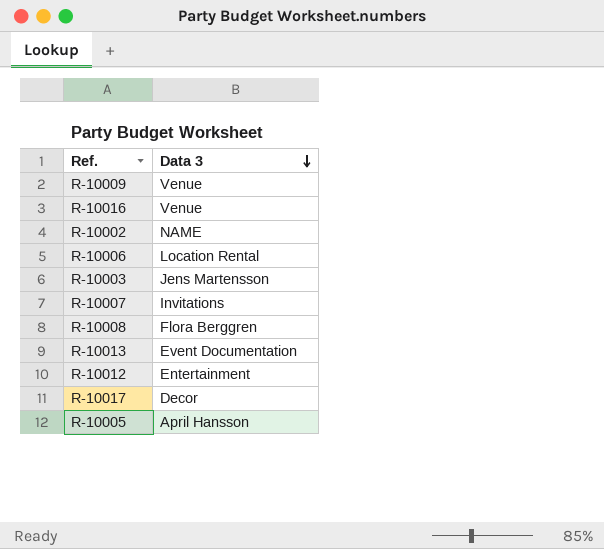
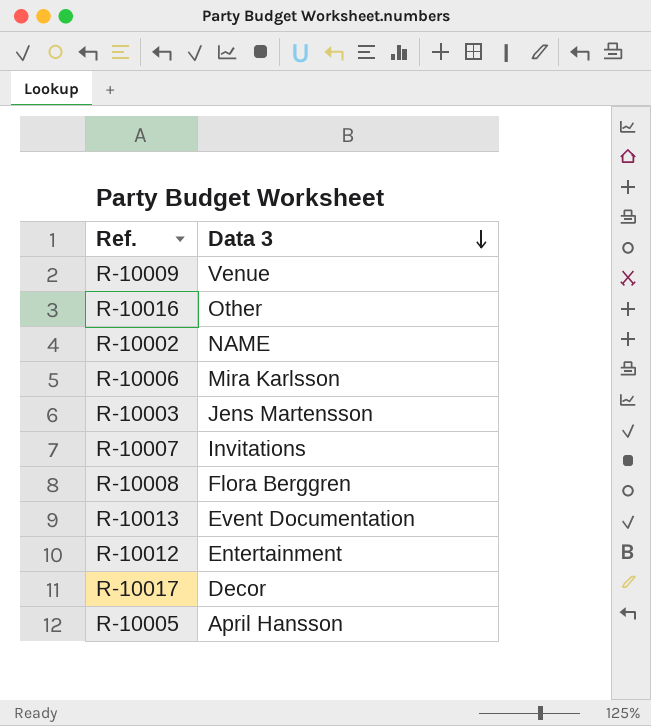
R-10016 | Data 3: Venue -> Other
R-10006 | Data 3: Location Rental -> Mira Karlsson

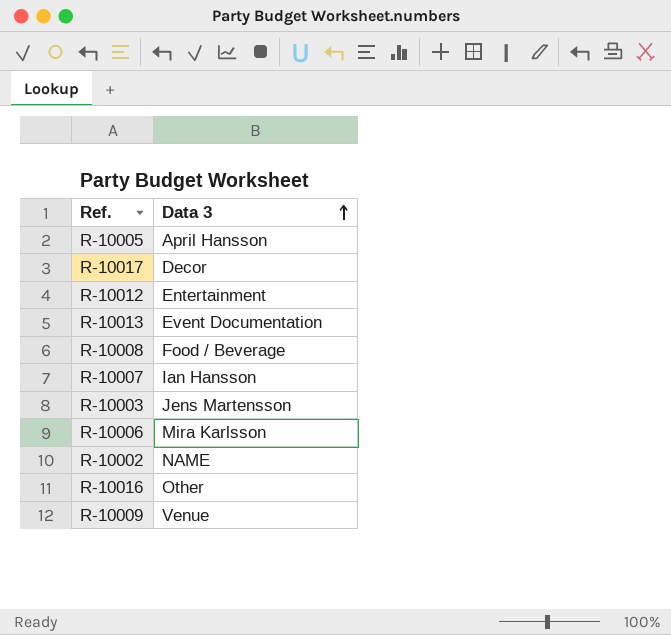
row order: Data 3 descending -> Data 3 ascending
R-10008 | Data 3: Flora Berggren -> Food / Beverage
R-10007 | Data 3: Invitations -> Ian Hansson

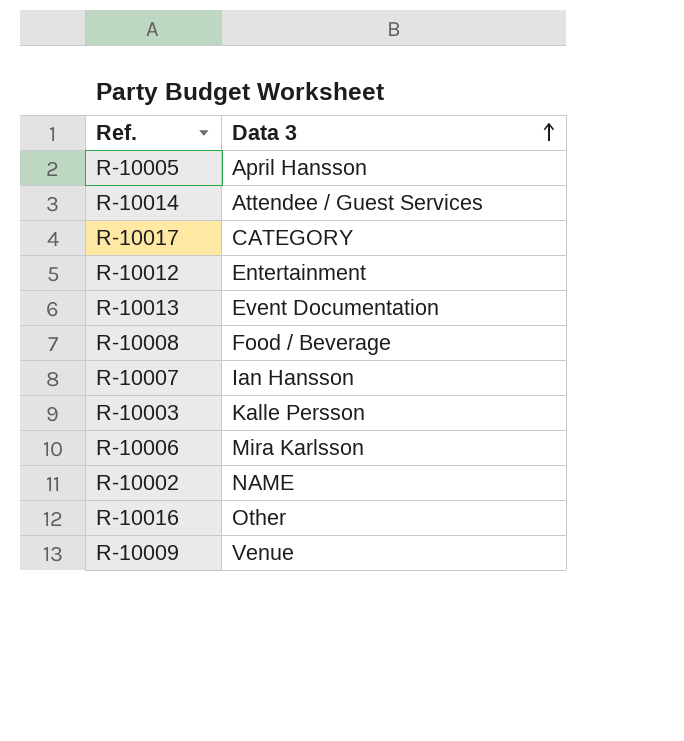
row R-10014: none -> Attendee / Guest Services
R-10017 | Data 3: Decor -> CATEGORY
R-10003 | Data 3: Jens Martensson -> Kalle Persson

